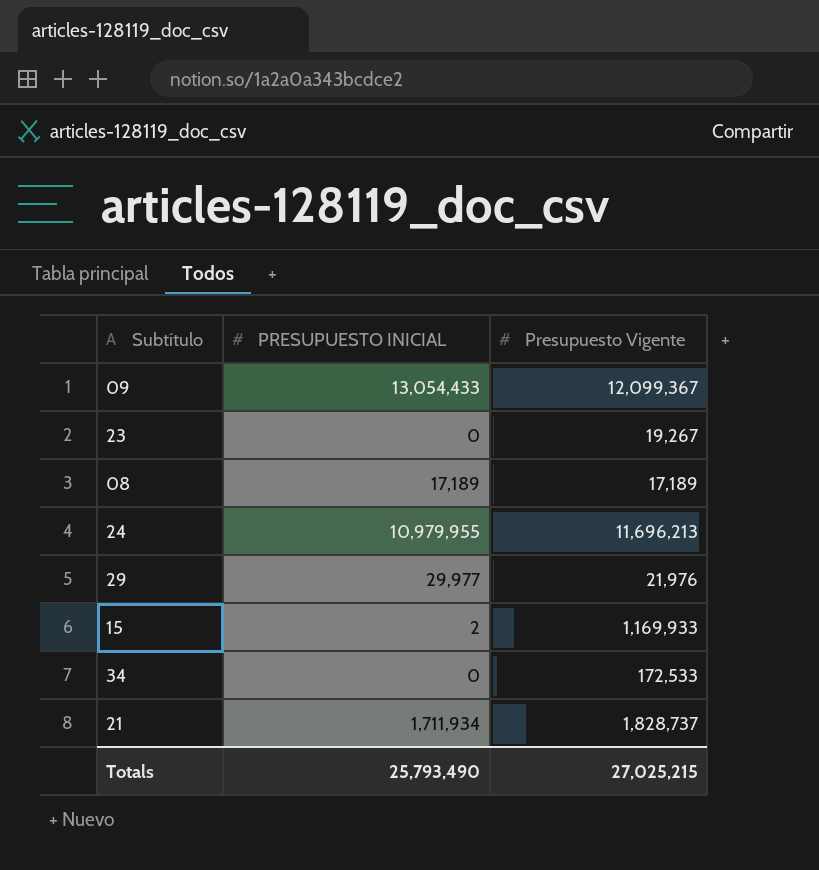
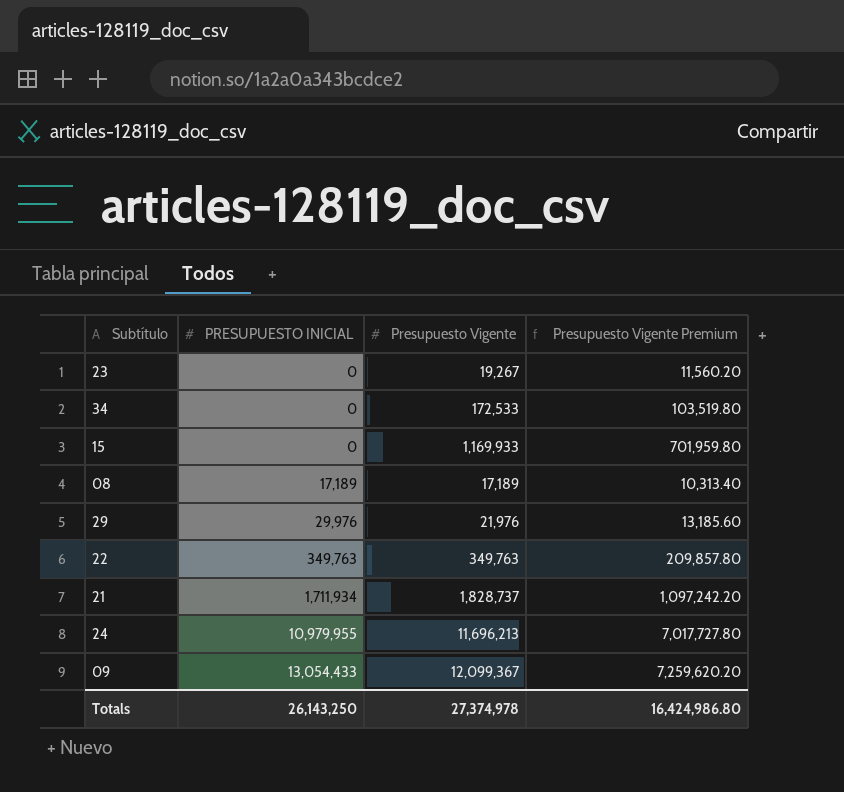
row order: none -> PRESUPUESTO INICIAL ascending
column Presupuesto Vigente Premium | formula: none -> [Presupuesto Vigente] * 0.6
15 | PRESUPUESTO INICIAL: 2 -> 0
29 | PRESUPUESTO INICIAL: 29,977 -> 29,976
row 22: none -> 349,763 | 349,763 | 209,857.80
Totals | PRESUPUESTO INICIAL: 25,793,490 -> 26,143,250
Totals | Presupuesto Vigente: 27,025,215 -> 27,374,978

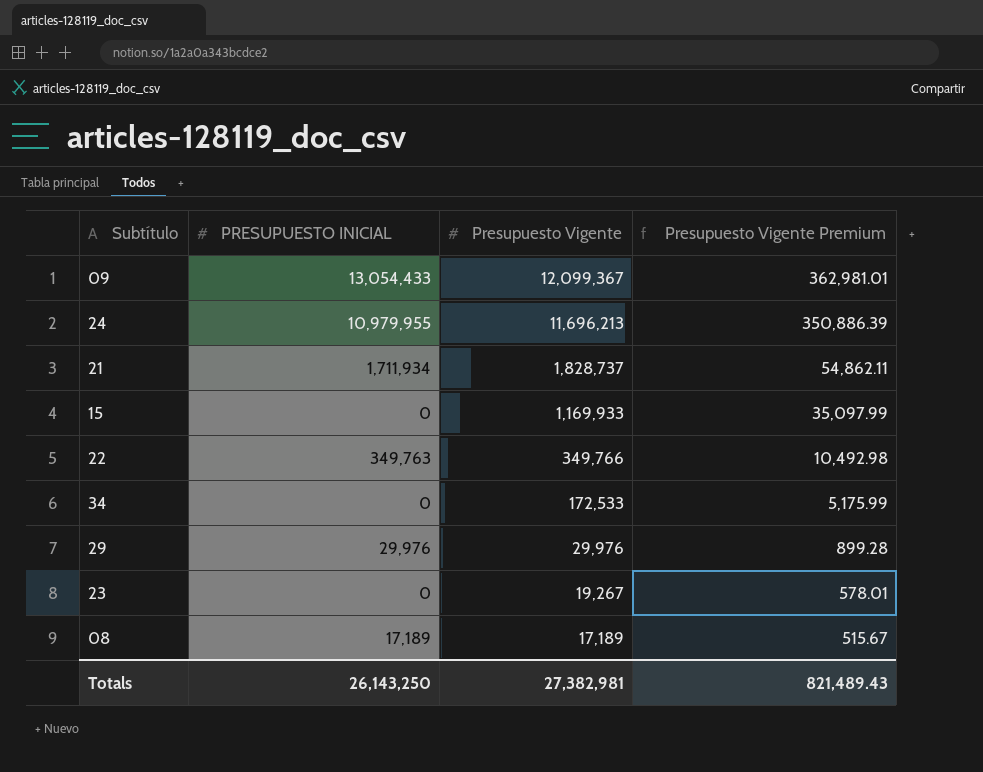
row order: PRESUPUESTO INICIAL ascending -> Presupuesto Vigente descending
column Presupuesto Vigente Premium | formula: [Presupuesto Vigente] * 0.6 -> [Presupuesto Vigente] * 0.03
22 | Presupuesto Vigente: 349,763 -> 349,766
29 | Presupuesto Vigente: 21,976 -> 29,976
Totals | Presupuesto Vigente: 27,374,978 -> 27,382,981
Totals | Presupuesto Vigente Premium: 16,424,986.80 -> 821,489.43

